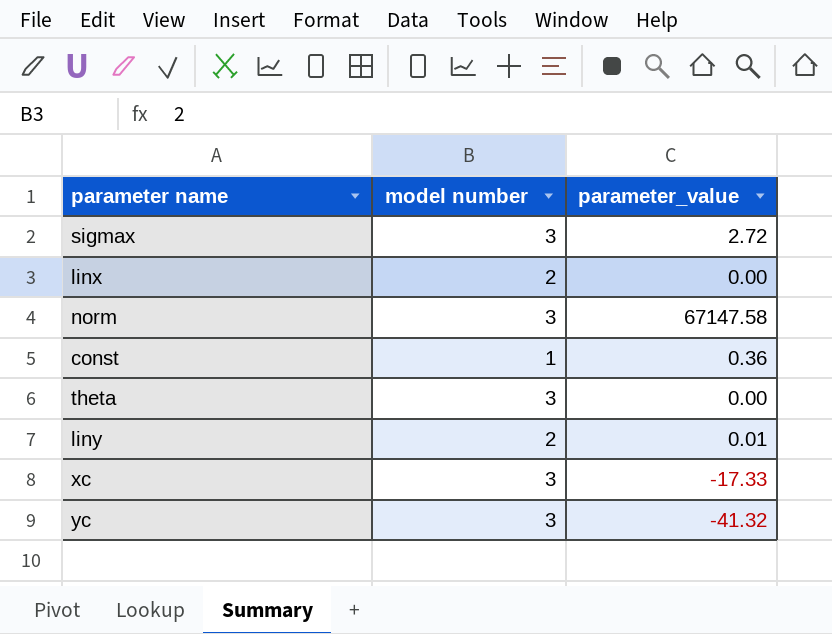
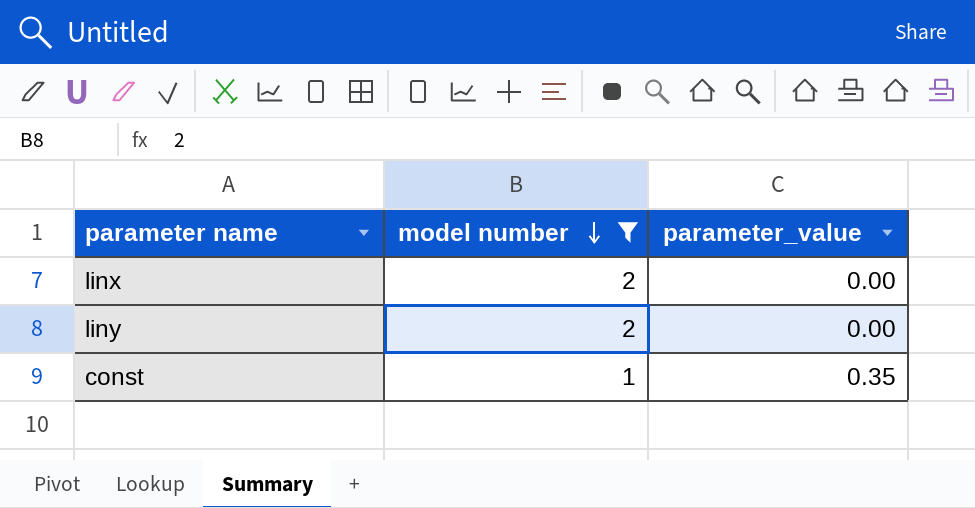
filter: none -> model number != 3
row order: none -> model number descending
liny | parameter_value: 0.01 -> 0.00
const | parameter_value: 0.36 -> 0.35

